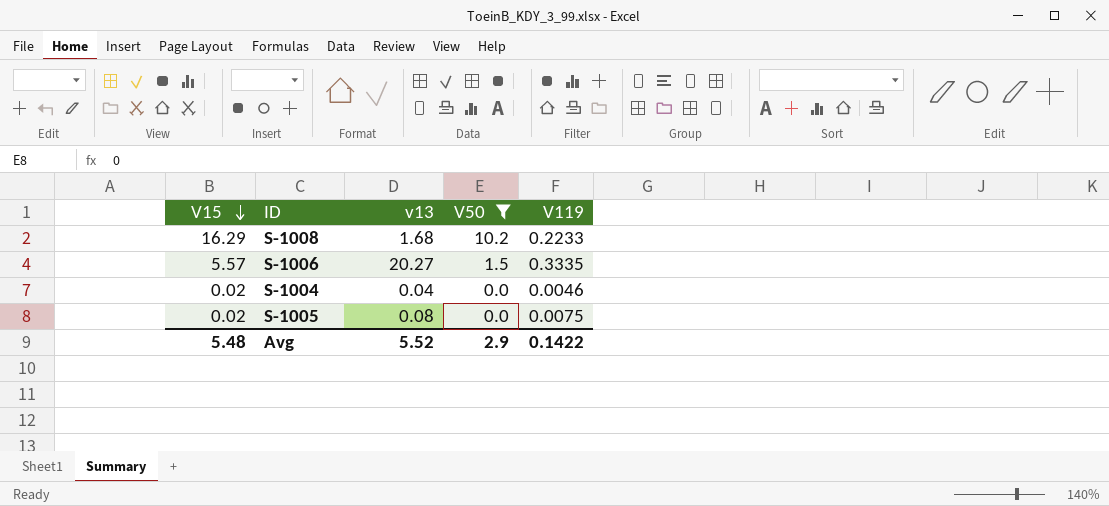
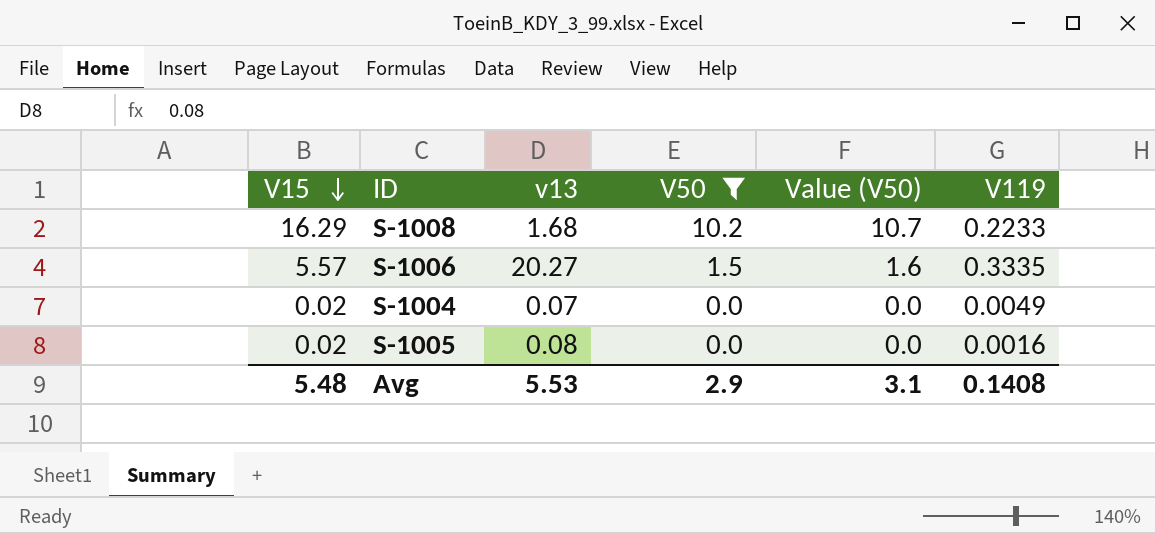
column Value (V50) | formula: none -> [V50] * 1.05
S-1004 | v13: 0.04 -> 0.07
S-1004 | V119: 0.0046 -> 0.0049
S-1005 | V119: 0.0075 -> 0.0016
Avg | v13: 5.52 -> 5.53
Avg | V119: 0.1422 -> 0.1408

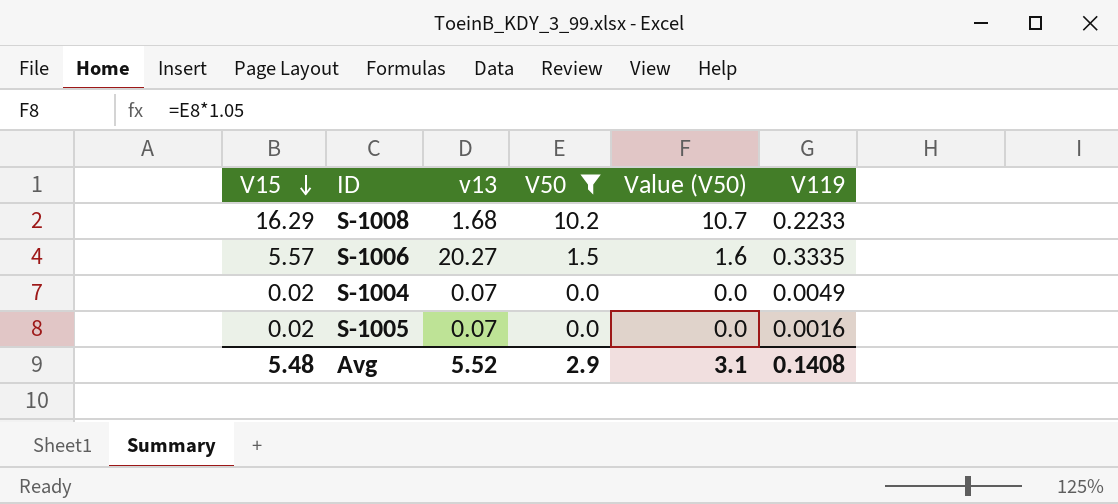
S-1005 | v13: 0.08 -> 0.07
Avg | v13: 5.53 -> 5.52

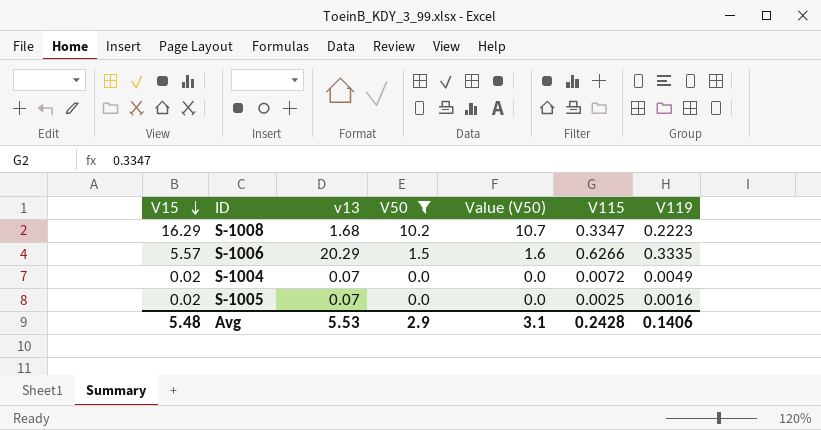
column V115 | position: none -> 6
S-1008 | V119: 0.2233 -> 0.2223
S-1006 | v13: 20.27 -> 20.29
Avg | v13: 5.52 -> 5.53
Avg | V119: 0.1408 -> 0.1406

